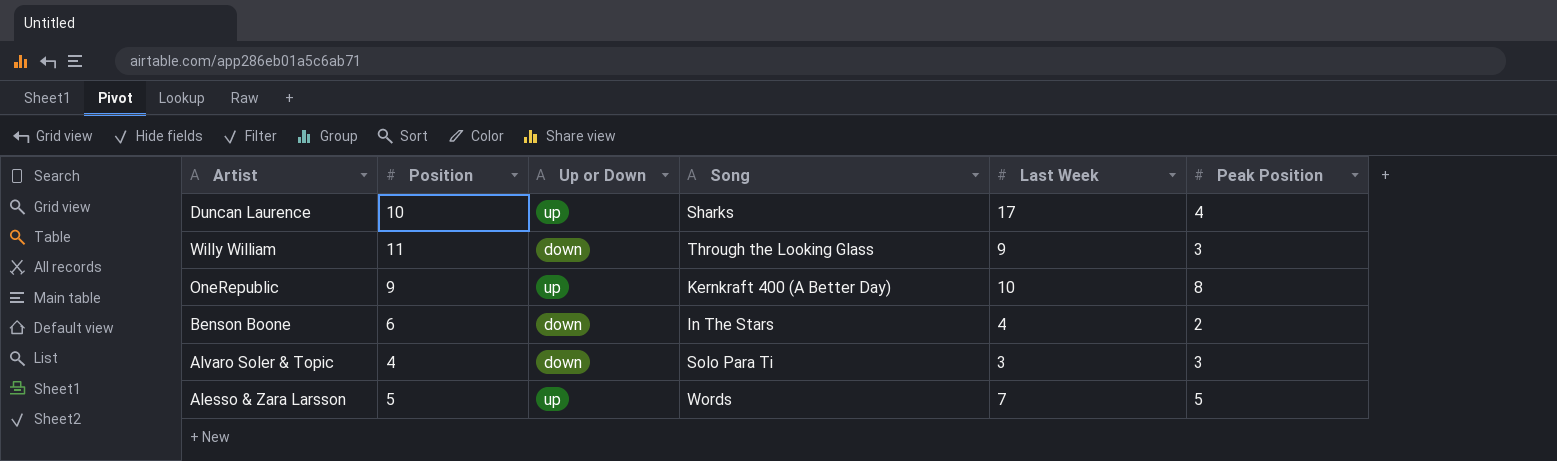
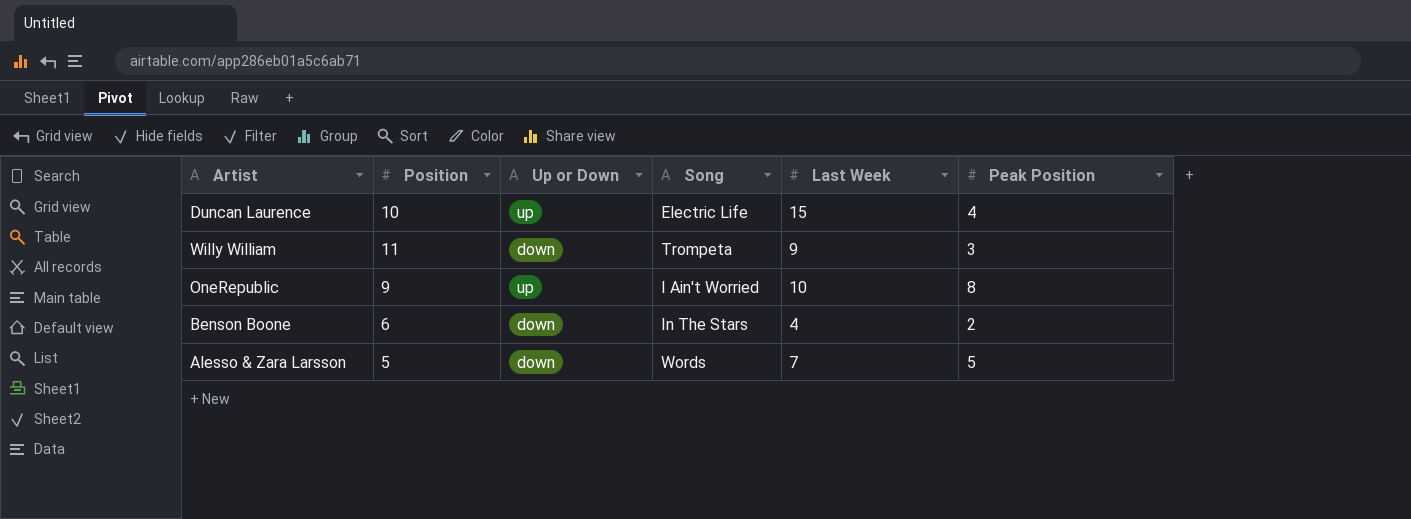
row Alvaro Soler & Topic: 4 | down | Solo Para Ti | 3 | 3 -> none
Duncan Laurence | Song: Sharks -> Electric Life
Duncan Laurence | Last Week: 17 -> 15
Willy William | Song: Through the Looking Glass -> Trompeta
OneRepublic | Song: Kernkraft 400 (A Better Day) -> I Ain't Worried
Alesso & Zara Larsson | Up or Down: up -> down

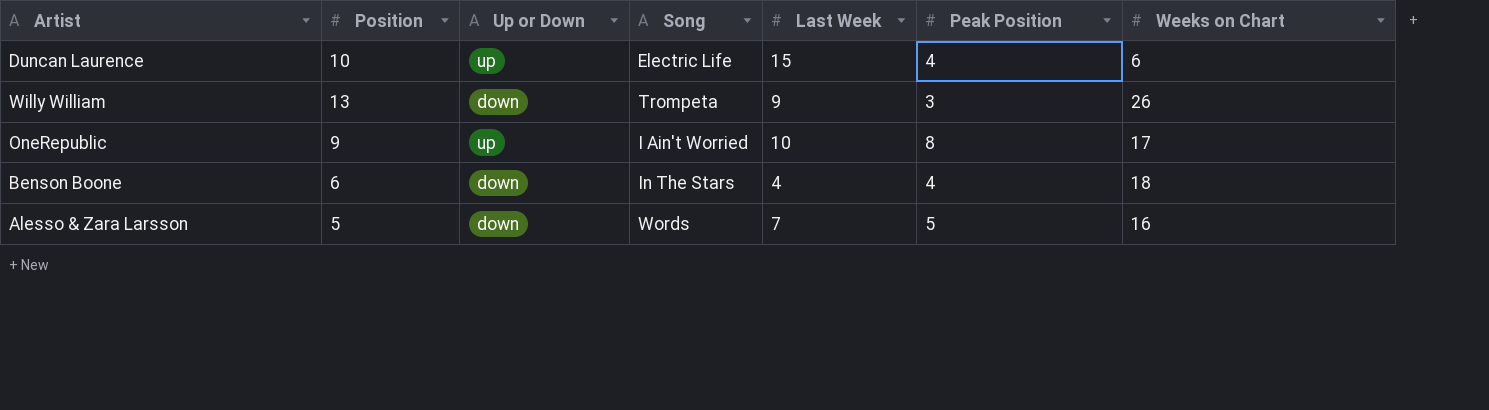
column Weeks on Chart | position: none -> 7
Willy William | Position: 11 -> 13
Benson Boone | Peak Position: 2 -> 4

